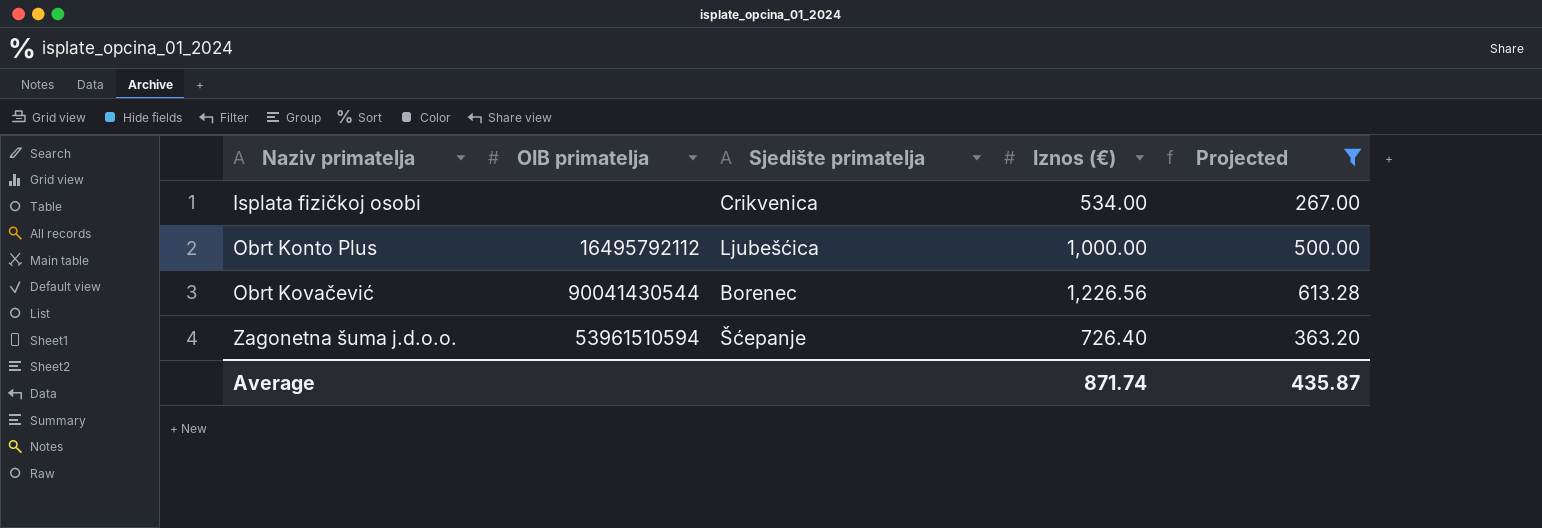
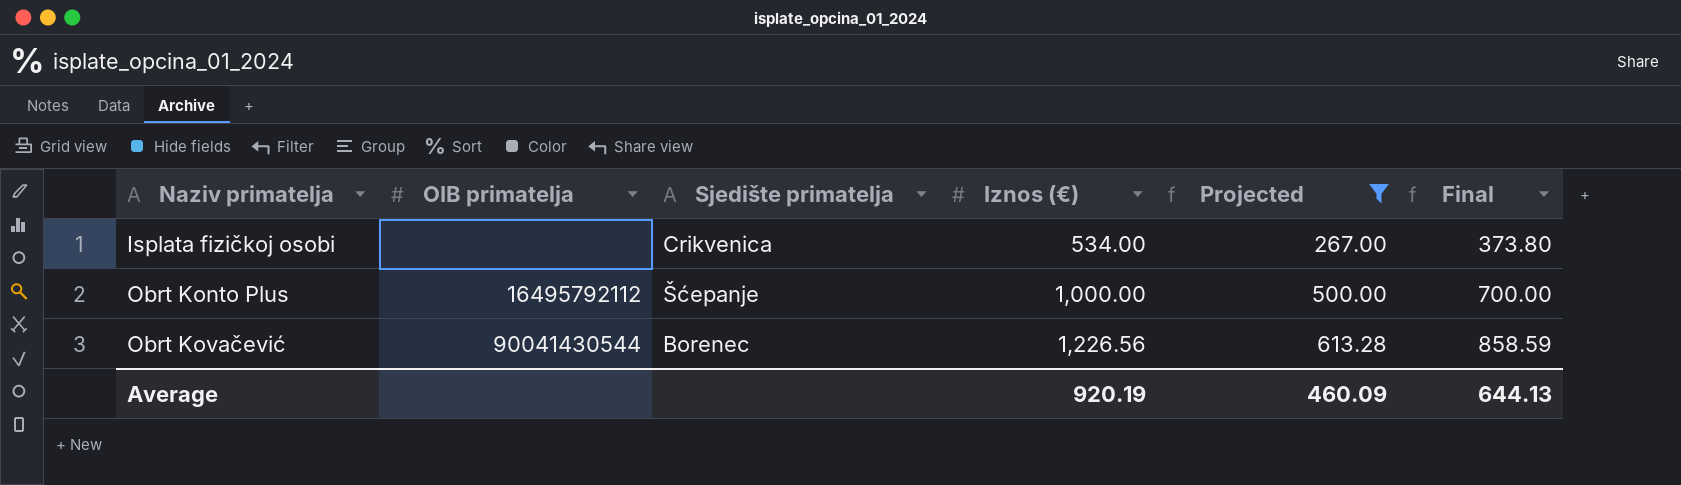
column Final | formula: none -> [Iznos (€)] * 0.7
row Zagonetna šuma j.d.o.o.: 53961510594 | Šćepanje | 726.40 | 363.20 -> none
Obrt Konto Plus | Sjedište primatelja: Ljubešćica -> Šćepanje
Average | Iznos (€): 871.74 -> 920.19
Average | Projected: 435.87 -> 460.09

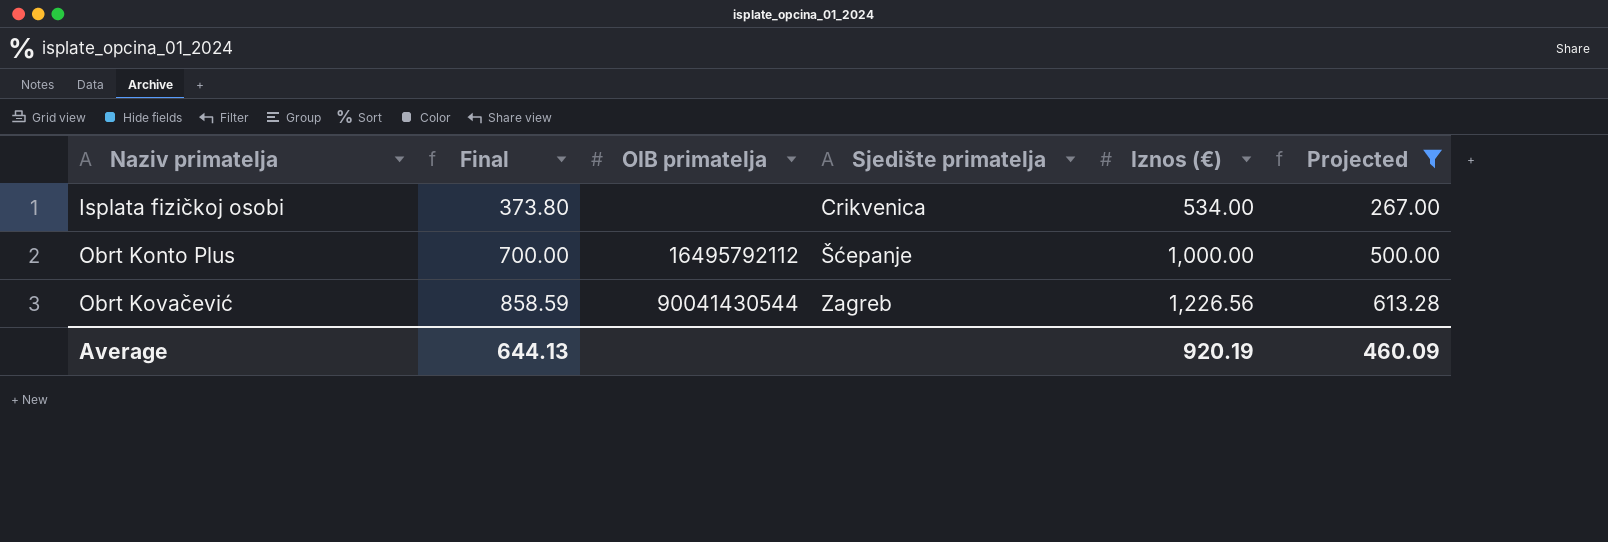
column Final | position: 6 -> 2
Obrt Kovačević | Sjedište primatelja: Borenec -> Zagreb

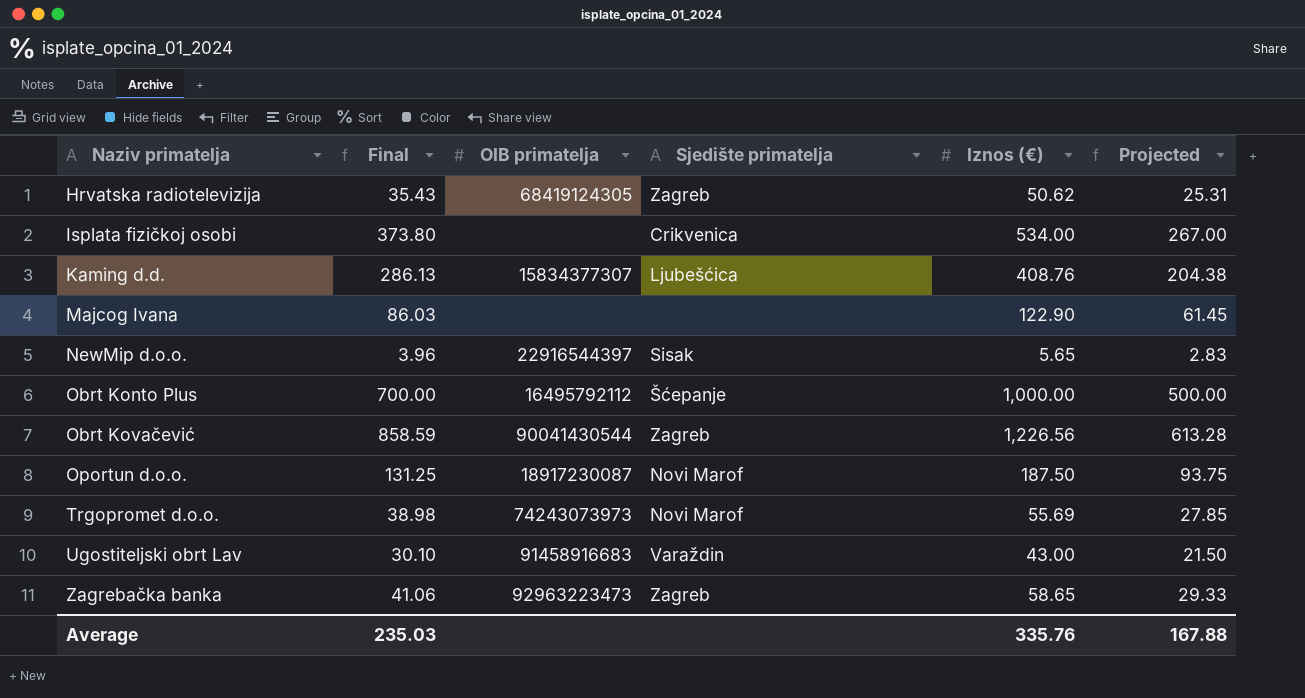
filter: Projected >= 267.00 -> none
Average | Final: 644.13 -> 235.03
Average | Iznos (€): 920.19 -> 335.76
Average | Projected: 460.09 -> 167.88

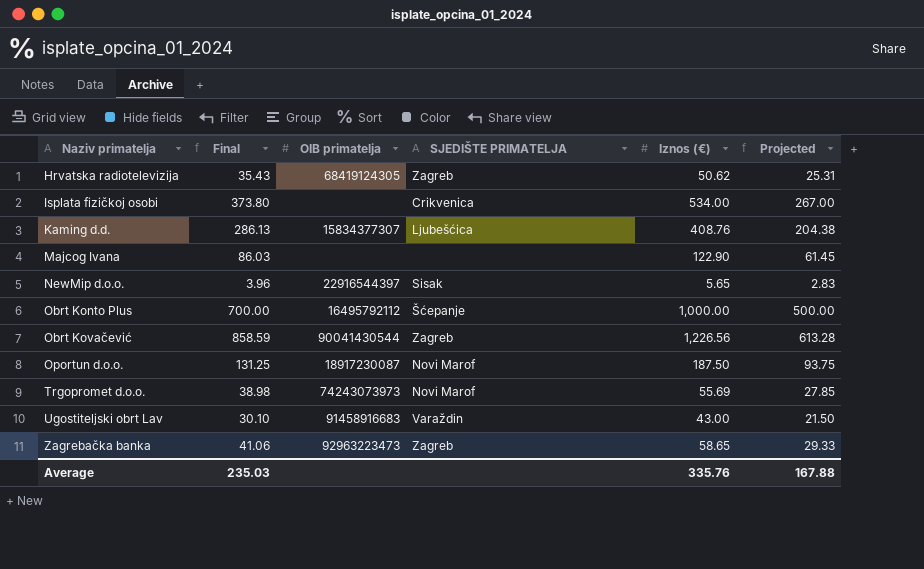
column name: Sjedište primatelja -> SJEDIŠTE PRIMATELJA

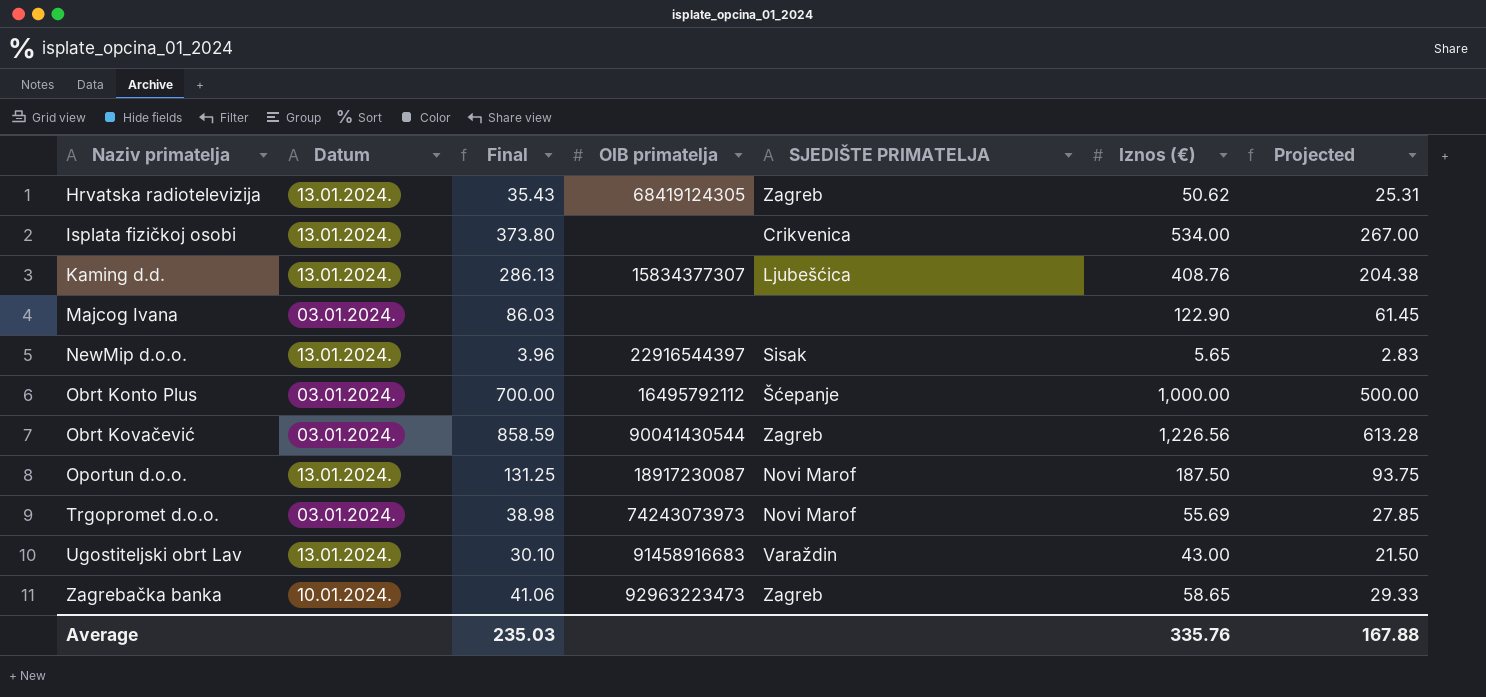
column Datum | position: none -> 2

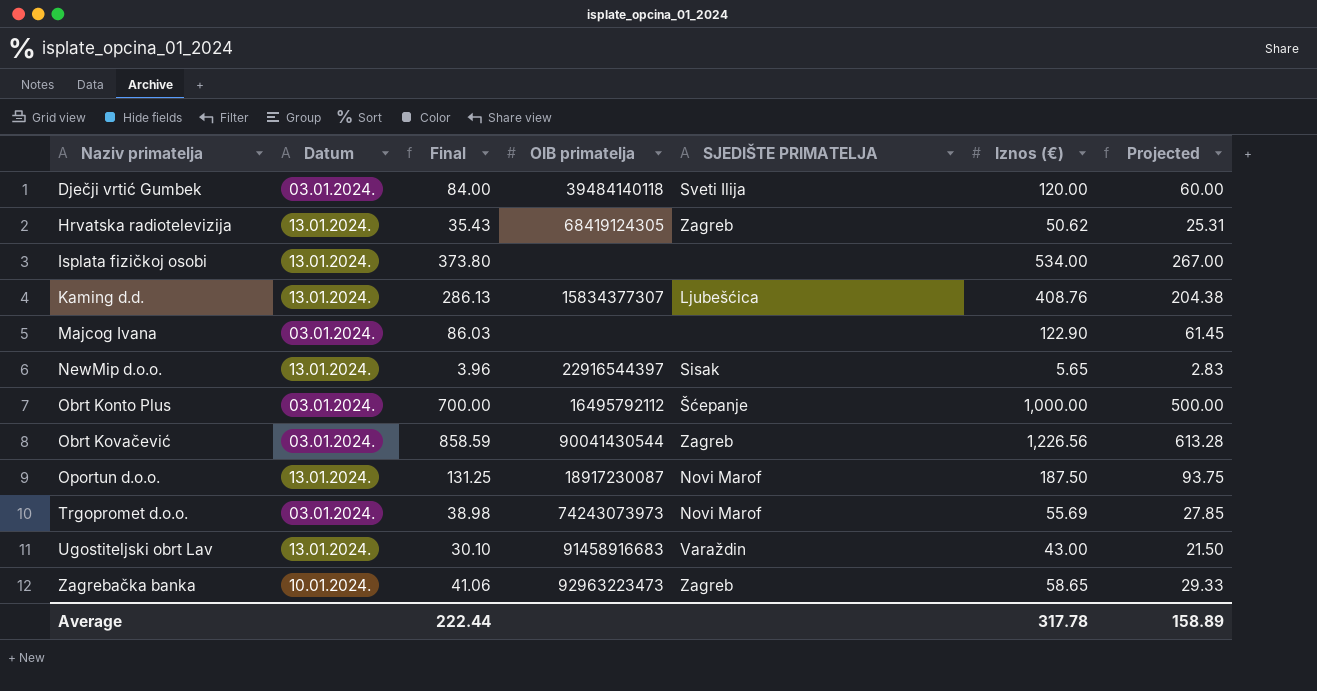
row Dječji vrtić Gumbek: none -> 03.01.2024. | 84.00 | 39484140118 | Sveti Ilija | 120.00 | 60.00
Isplata fizičkoj osobi | SJEDIŠTE PRIMATELJA: Crikvenica -> none
Average | Final: 235.03 -> 222.44
Average | Iznos (€): 335.76 -> 317.78
Average | Projected: 167.88 -> 158.89

